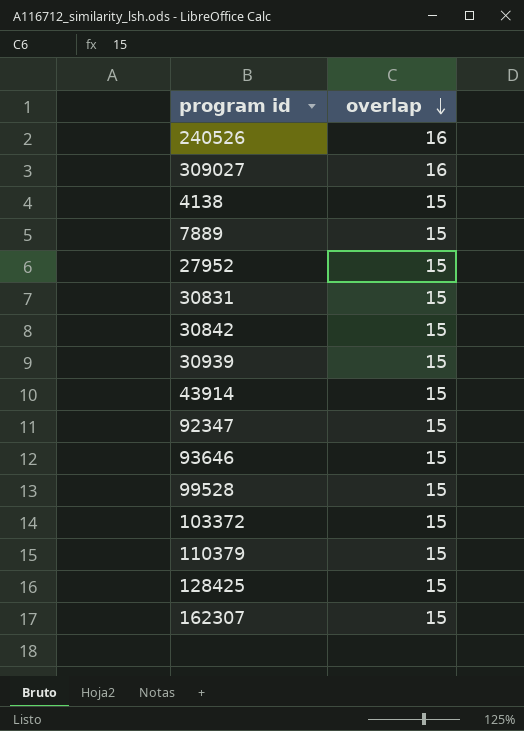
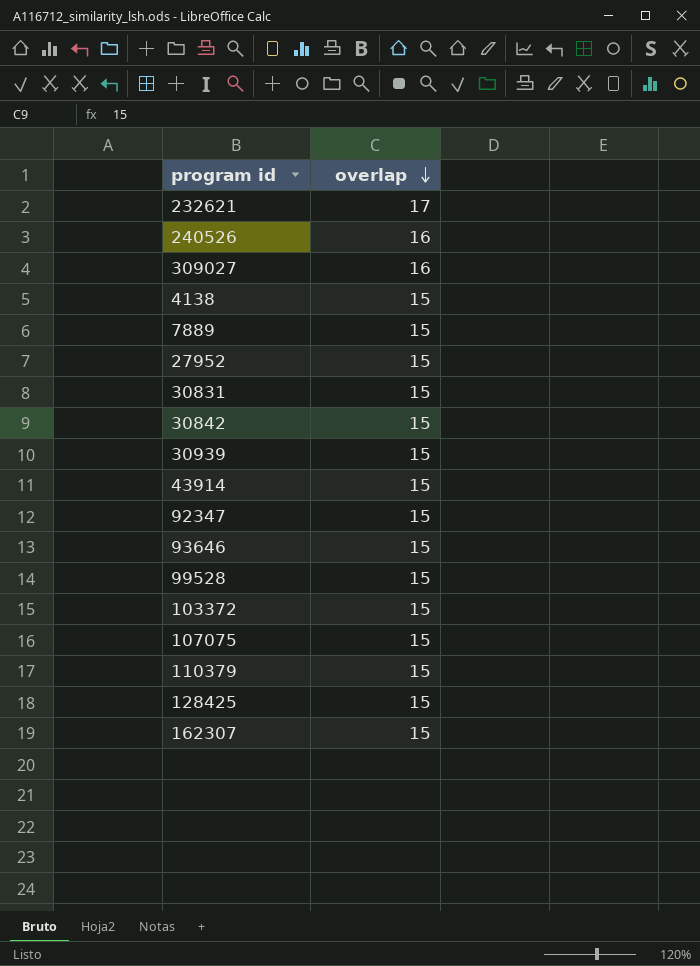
row 232621: none -> 17
row 107075: none -> 15

